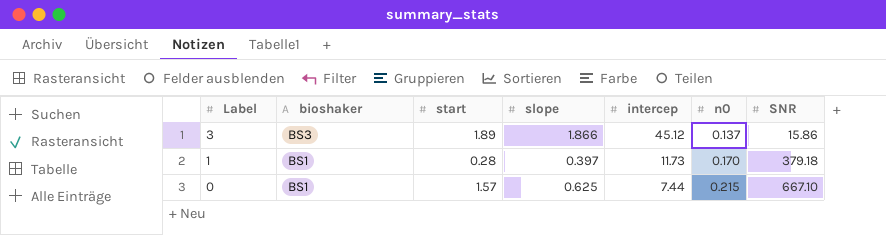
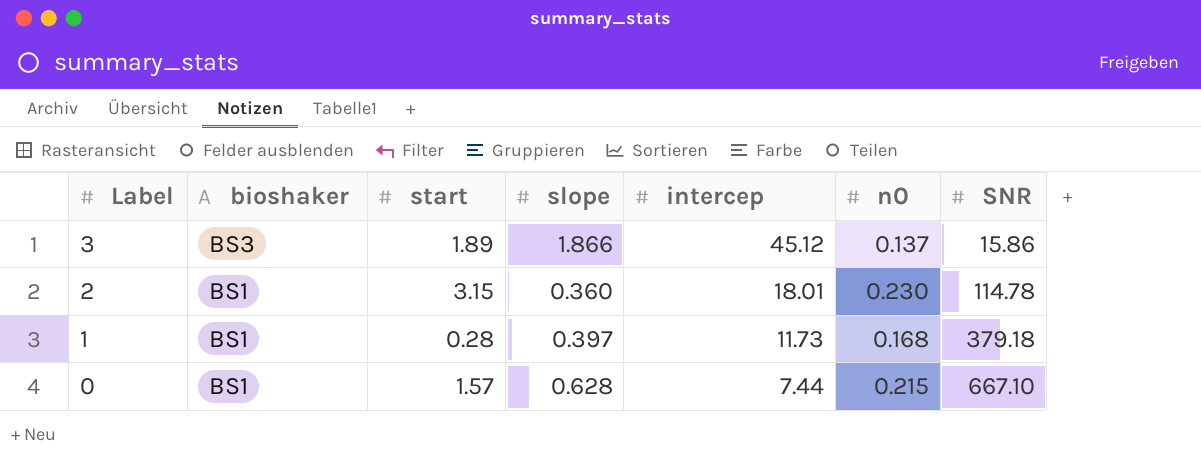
row 2: none -> BS1 | 3.15 | 0.360 | 18.01 | 0.230 | 114.78
1 | n0: 0.170 -> 0.168
0 | slope: 0.625 -> 0.628

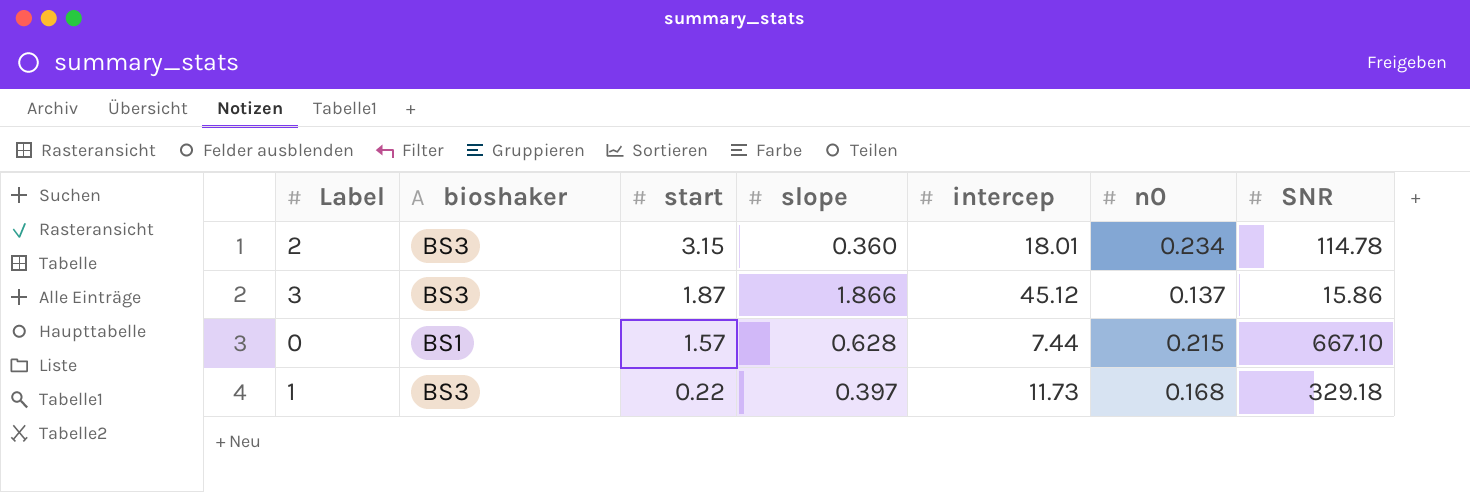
row order: Label descending -> start descending
2 | bioshaker: BS1 -> BS3
2 | n0: 0.230 -> 0.234
3 | start: 1.89 -> 1.87
1 | bioshaker: BS1 -> BS3
1 | start: 0.28 -> 0.22
1 | SNR: 379.18 -> 329.18

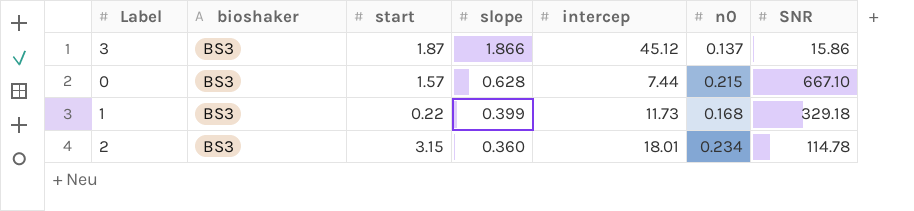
row order: start descending -> slope descending
0 | bioshaker: BS1 -> BS3
1 | slope: 0.397 -> 0.399

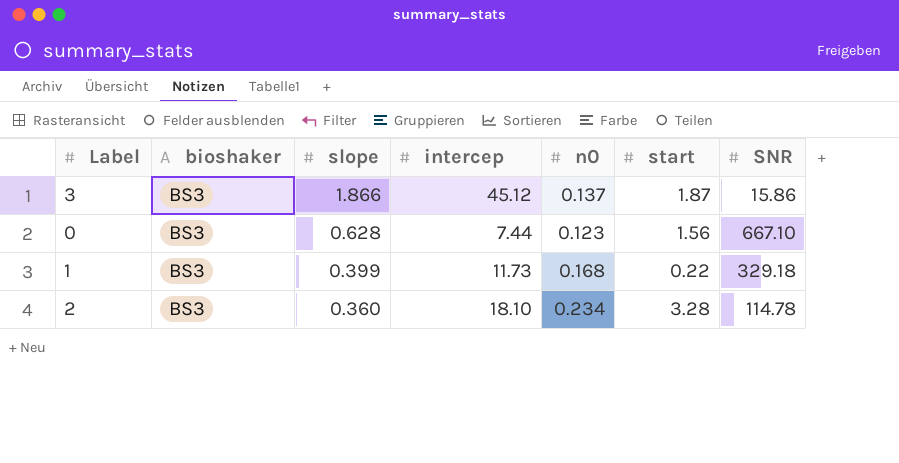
column start | position: 3 -> 6
0 | n0: 0.215 -> 0.123
0 | start: 1.57 -> 1.56
2 | intercep: 18.01 -> 18.10
2 | start: 3.15 -> 3.28

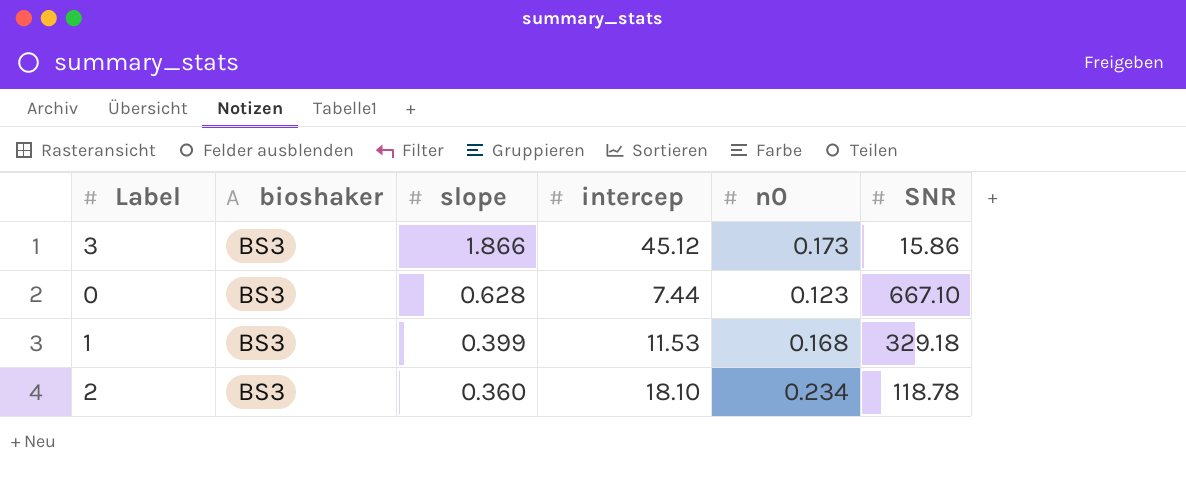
column start | position: 6 -> none
3 | n0: 0.137 -> 0.173
1 | intercep: 11.73 -> 11.53
2 | SNR: 114.78 -> 118.78

